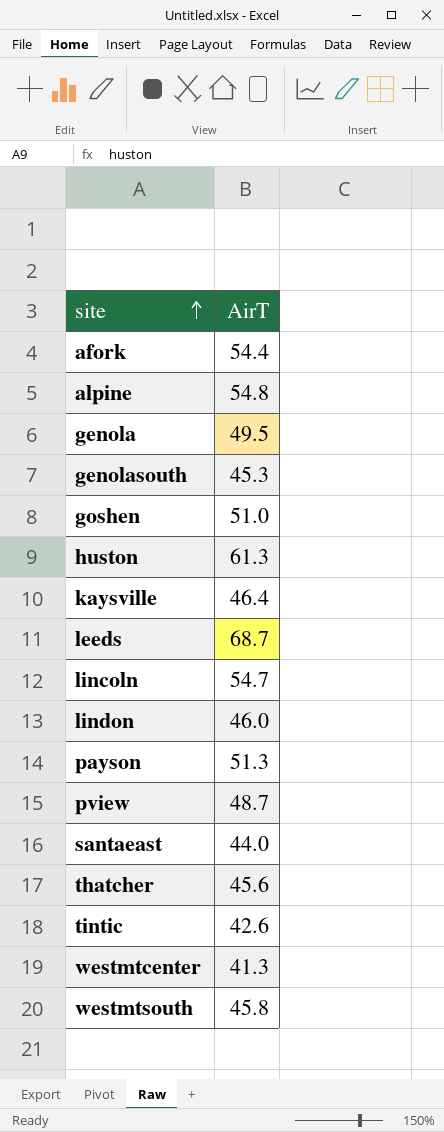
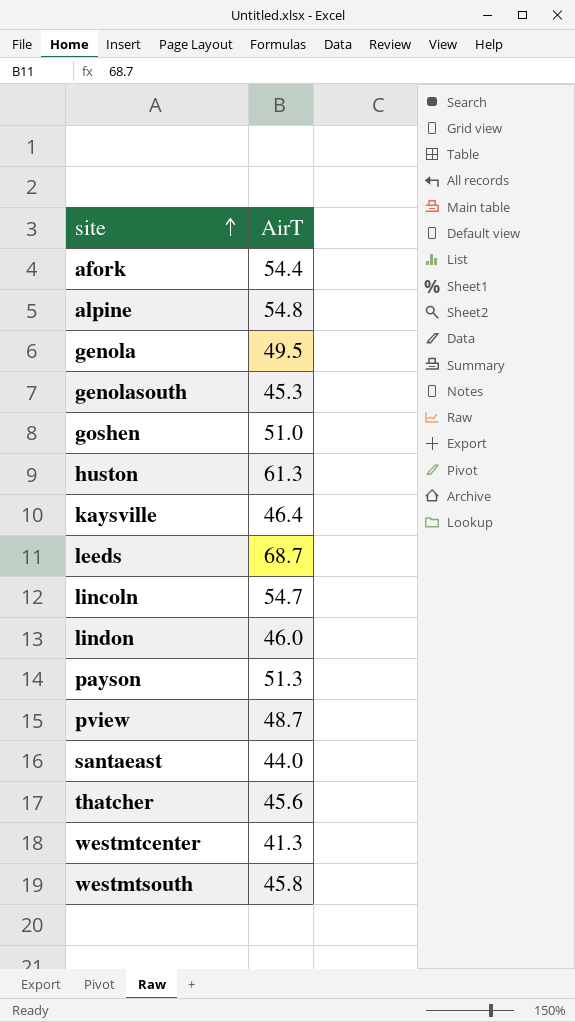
row tintic: 42.6 -> none

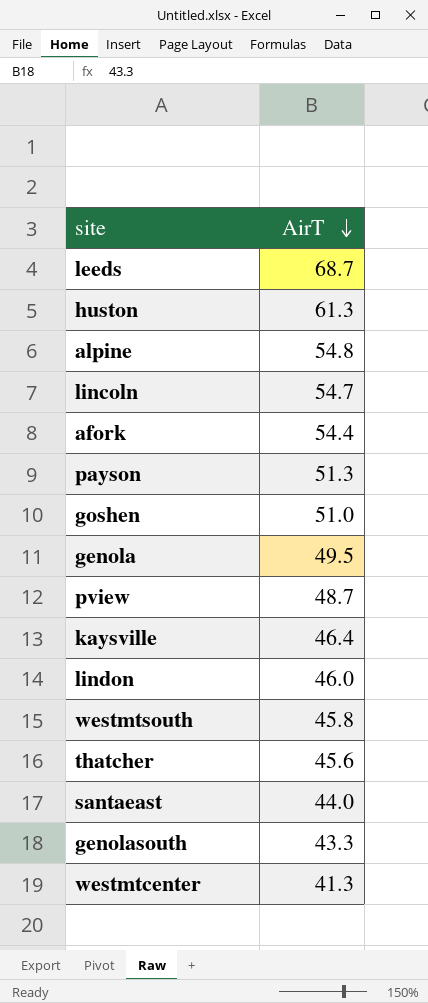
row order: site ascending -> AirT descending
genolasouth | AirT: 45.3 -> 43.3

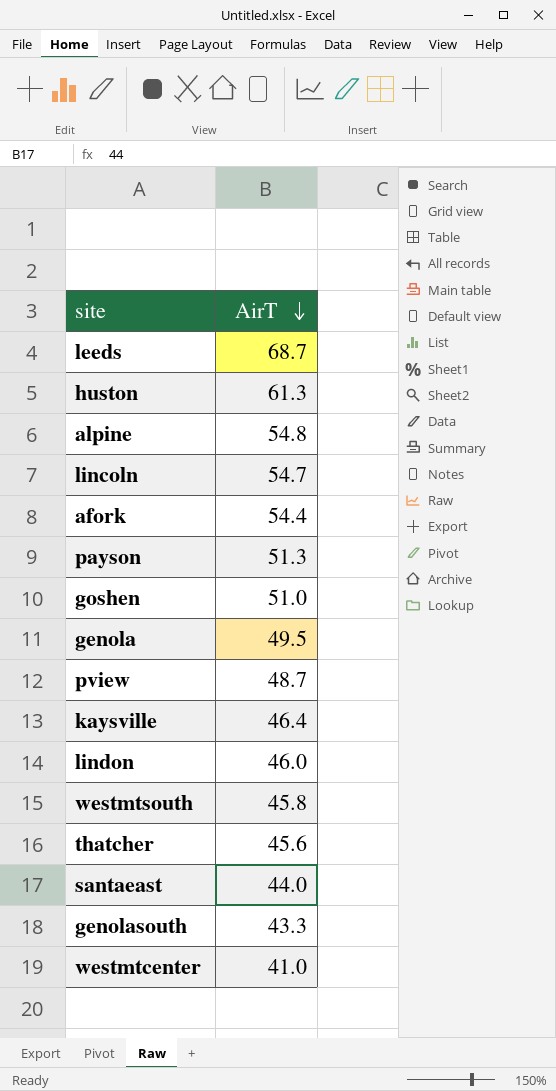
westmtcenter | AirT: 41.3 -> 41.0

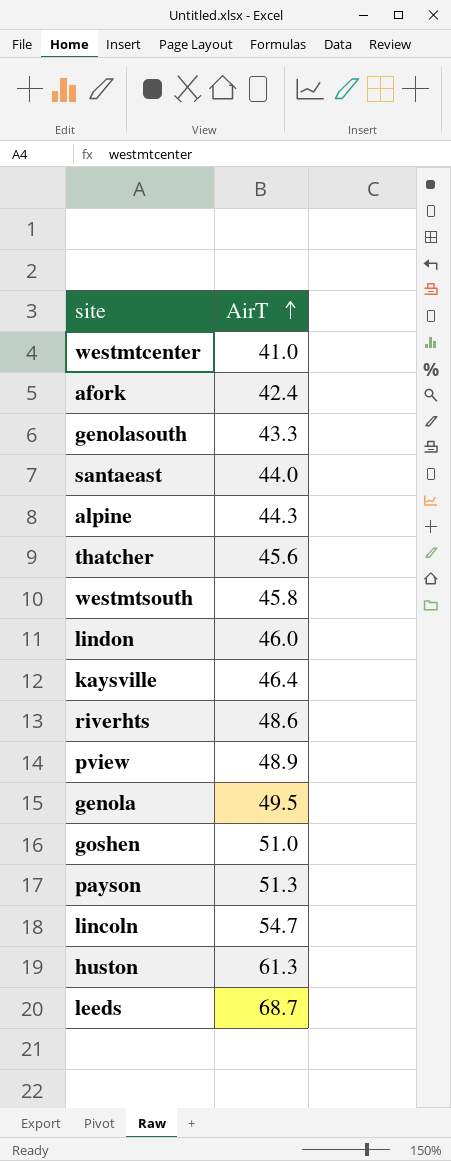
row order: AirT descending -> AirT ascending
afork | AirT: 54.4 -> 42.4
alpine | AirT: 54.8 -> 44.3
row riverhts: none -> 48.6
pview | AirT: 48.7 -> 48.9

